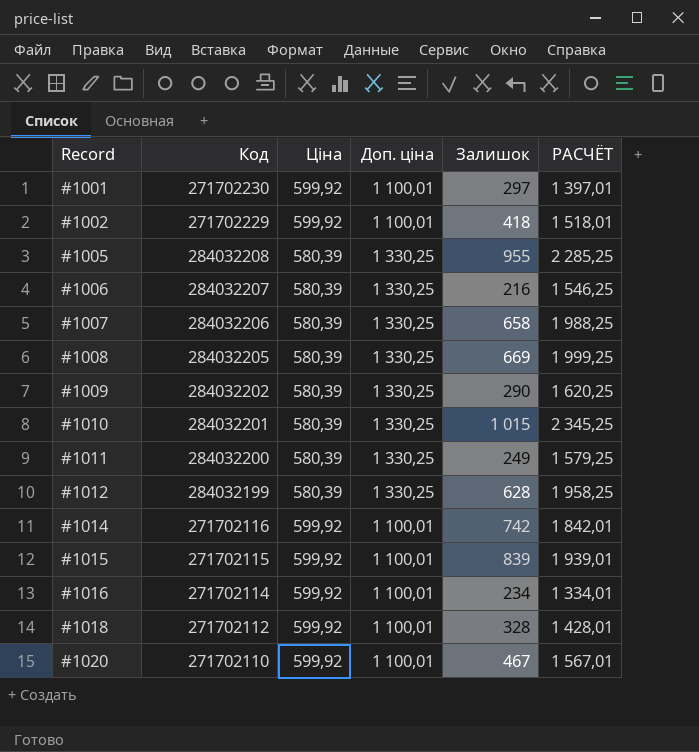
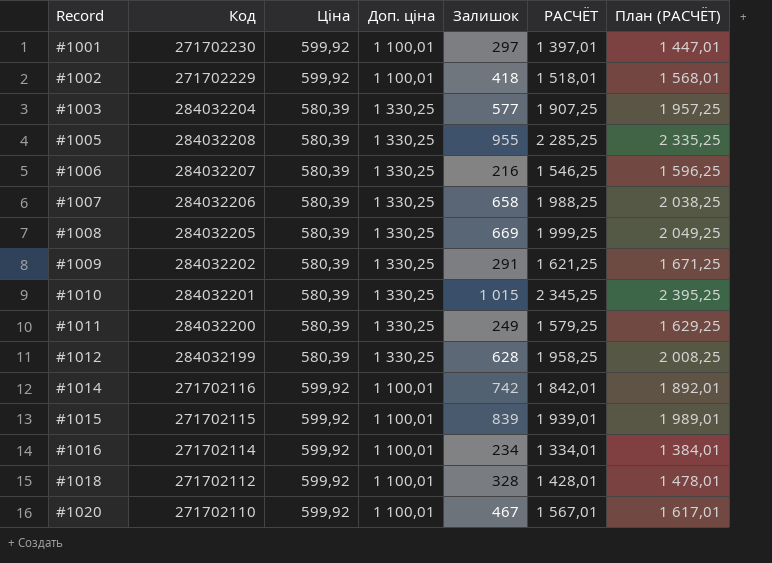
column План (РАСЧЁТ) | formula: none -> [РАСЧЁТ] + 50
row #1003: none -> 284032204 | 580,39 | 1 330,25 | 577 | 1 907,25 | 1 957,25
#1009 | Залишок: 290 -> 291
#1009 | РАСЧЁТ: 1 620,25 -> 1 621,25

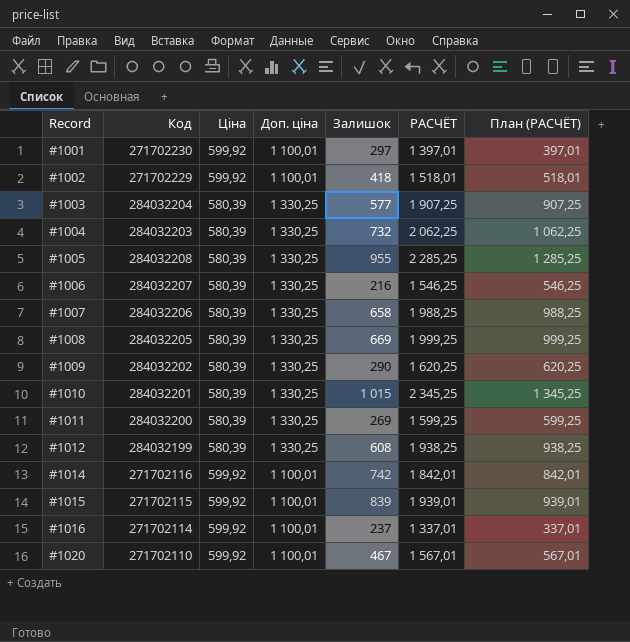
column План (РАСЧЁТ) | formula: [РАСЧЁТ] + 50 -> [РАСЧЁТ] - 1000
row #1018: 271702112 | 599,92 | 1 100,01 | 328 | 1 428,01 | 1 478,01 -> none
row #1004: none -> 284032203 | 580,39 | 1 330,25 | 732 | 2 062,25 | 1 062,25
#1009 | Залишок: 291 -> 290
#1009 | РАСЧЁТ: 1 621,25 -> 1 620,25
#1011 | Залишок: 249 -> 269
#1011 | РАСЧЁТ: 1 579,25 -> 1 599,25
#1012 | Залишок: 628 -> 608
#1012 | РАСЧЁТ: 1 958,25 -> 1 938,25
#1016 | Залишок: 234 -> 237
#1016 | РАСЧЁТ: 1 334,01 -> 1 337,01

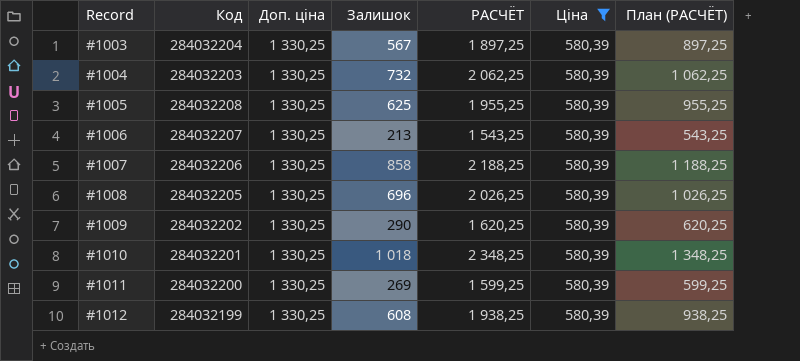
filter: none -> Ціна = 580,39
column Ціна | position: 3 -> 6
#1003 | Залишок: 577 -> 567
#1003 | РАСЧЁТ: 1 907,25 -> 1 897,25
#1003 | План (РАСЧЁТ): 907,25 -> 897,25
#1005 | Залишок: 955 -> 625
#1005 | РАСЧЁТ: 2 285,25 -> 1 955,25
#1005 | План (РАСЧЁТ): 1 285,25 -> 955,25
#1006 | Залишок: 216 -> 213
#1006 | РАСЧЁТ: 1 546,25 -> 1 543,25
#1006 | План (РАСЧЁТ): 546,25 -> 543,25
#1007 | Залишок: 658 -> 858
#1007 | РАСЧЁТ: 1 988,25 -> 2 188,25
#1007 | План (РАСЧЁТ): 988,25 -> 1 188,25
#1008 | Залишок: 669 -> 696
#1008 | РАСЧЁТ: 1 999,25 -> 2 026,25
#1008 | План (РАСЧЁТ): 999,25 -> 1 026,25
#1010 | Залишок: 1 015 -> 1 018
#1010 | РАСЧЁТ: 2 345,25 -> 2 348,25
#1010 | План (РАСЧЁТ): 1 345,25 -> 1 348,25

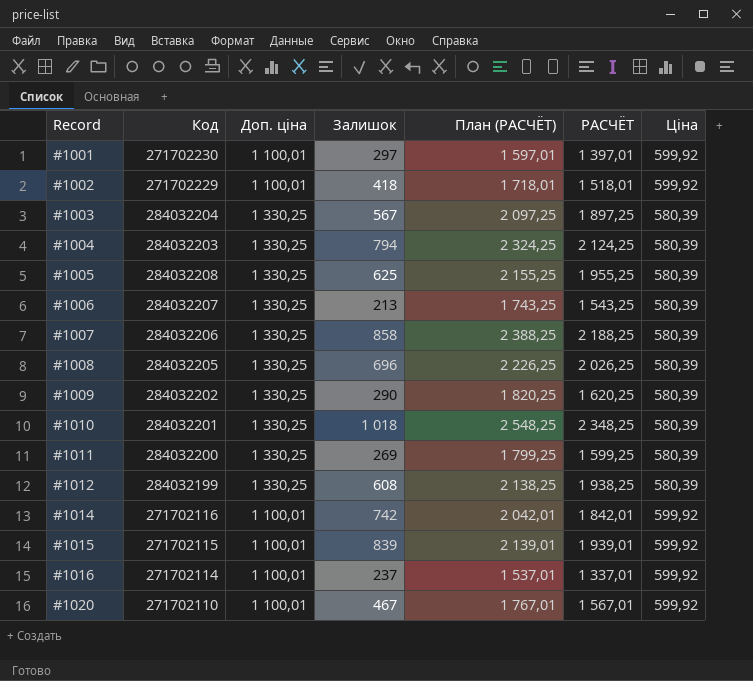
filter: Ціна = 580,39 -> none
column План (РАСЧЁТ) | formula: [РАСЧЁТ] - 1000 -> [РАСЧЁТ] + 200
column План (РАСЧЁТ) | position: 7 -> 5
#1004 | Залишок: 732 -> 794
#1004 | РАСЧЁТ: 2 062,25 -> 2 124,25

